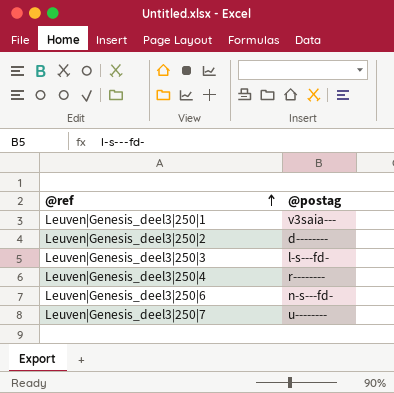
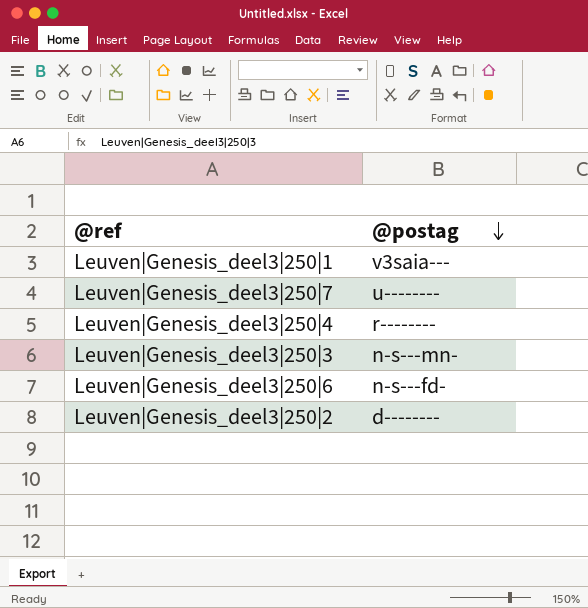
row order: @ref ascending -> @postag descending
Leuven|Genesis_deel3|250|3 | @postag: l-s---fd- -> n-s---mn-

